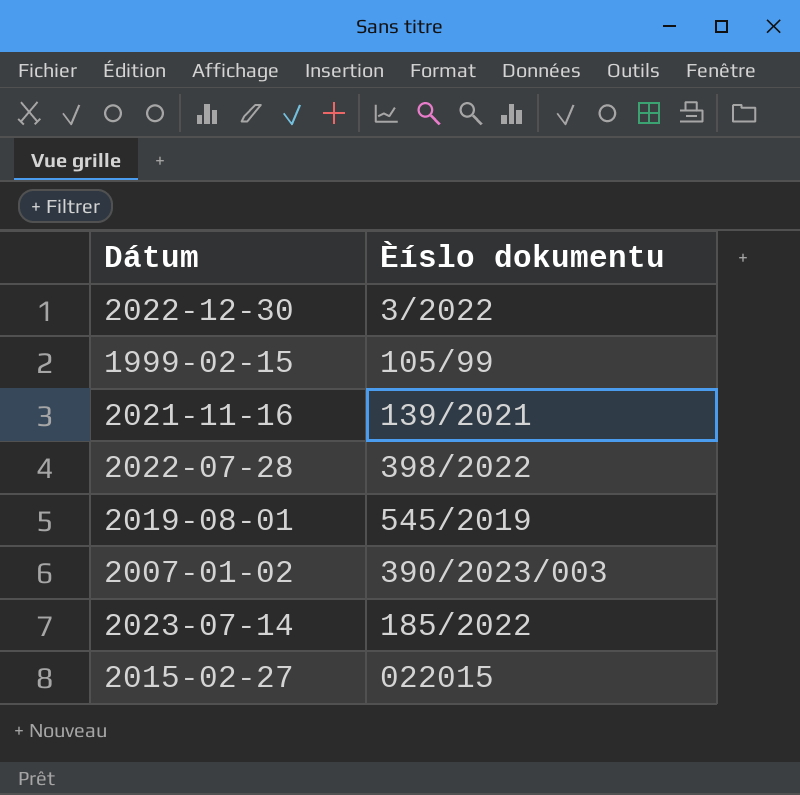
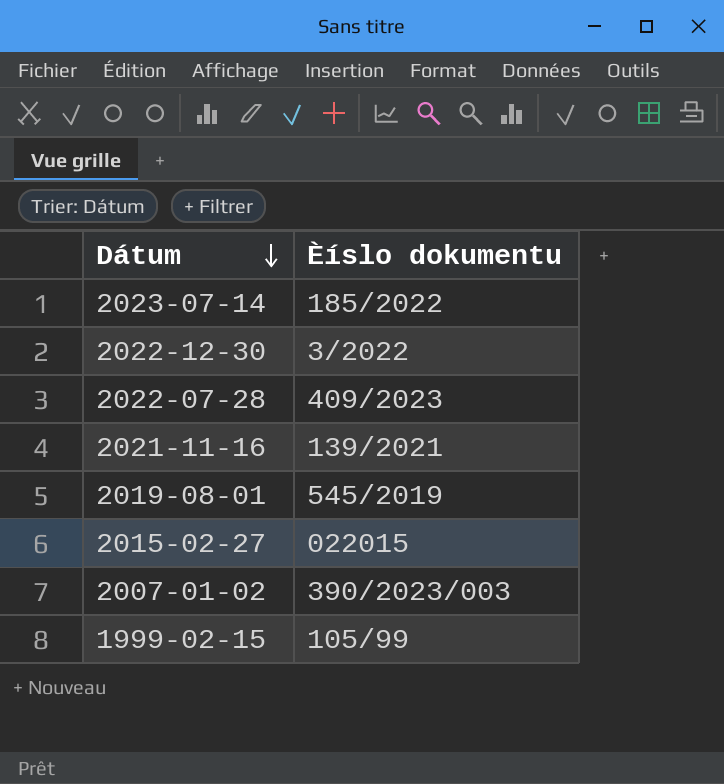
row order: none -> Dátum descending
2022-07-28 | Èíslo dokumentu: 398/2022 -> 409/2023

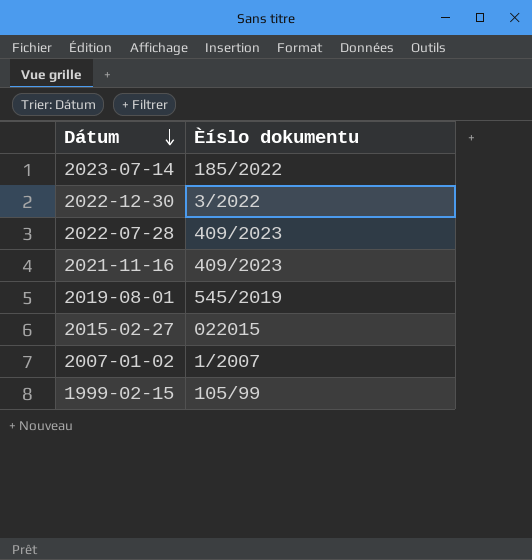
2021-11-16 | Èíslo dokumentu: 139/2021 -> 409/2023
2007-01-02 | Èíslo dokumentu: 390/2023/003 -> 1/2007

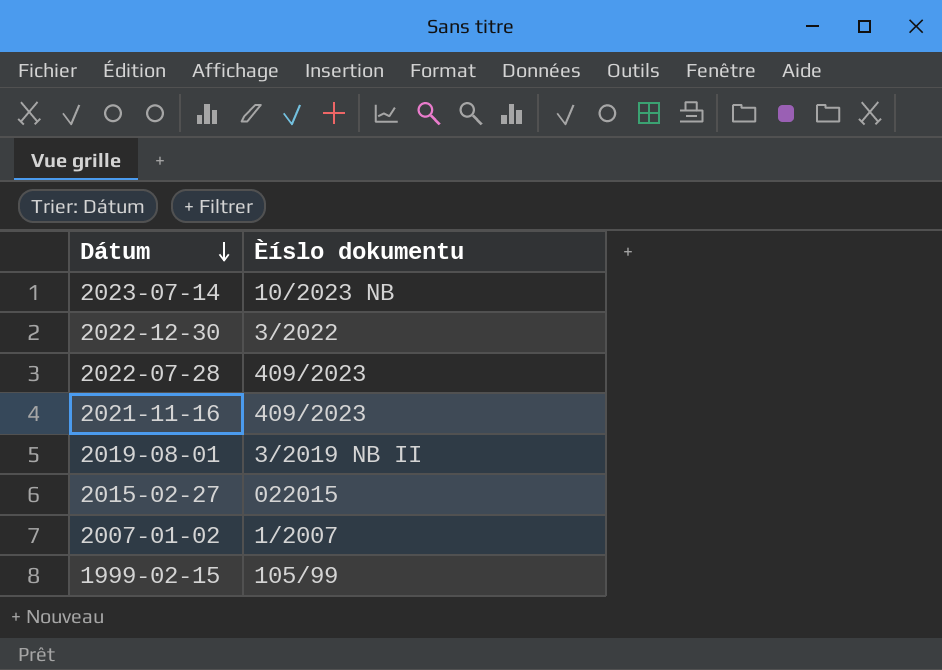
2023-07-14 | Èíslo dokumentu: 185/2022 -> 10/2023 NB
2019-08-01 | Èíslo dokumentu: 545/2019 -> 3/2019 NB II

